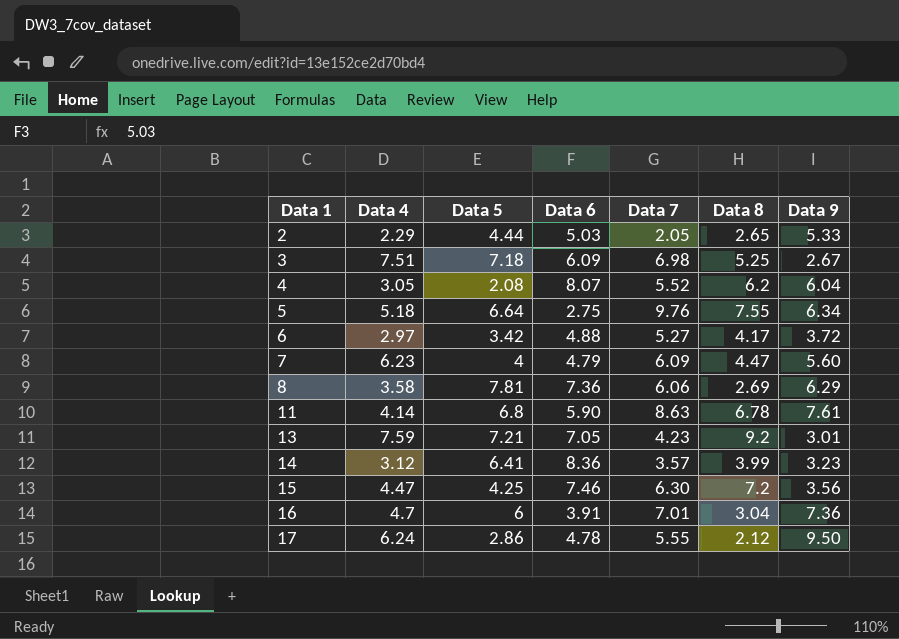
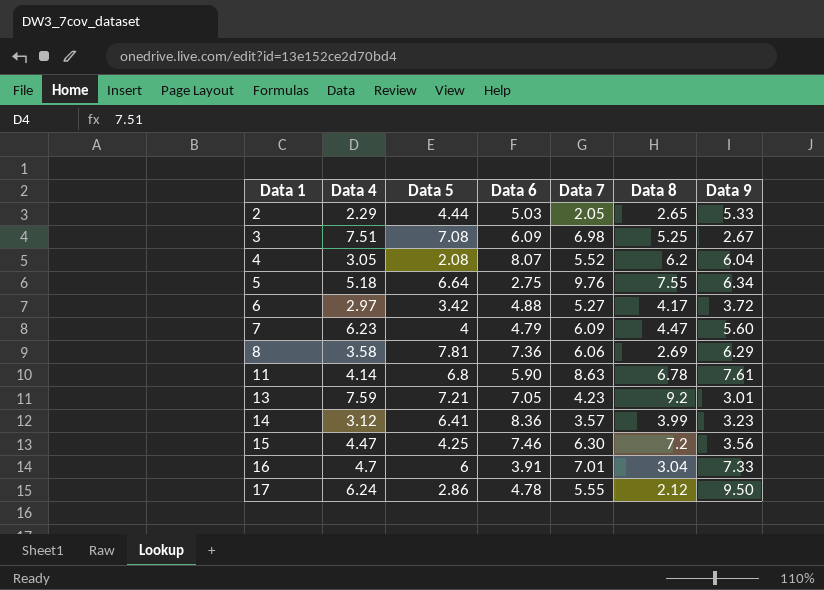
3 | Data 5: 7.18 -> 7.08
16 | Data 9: 7.36 -> 7.33

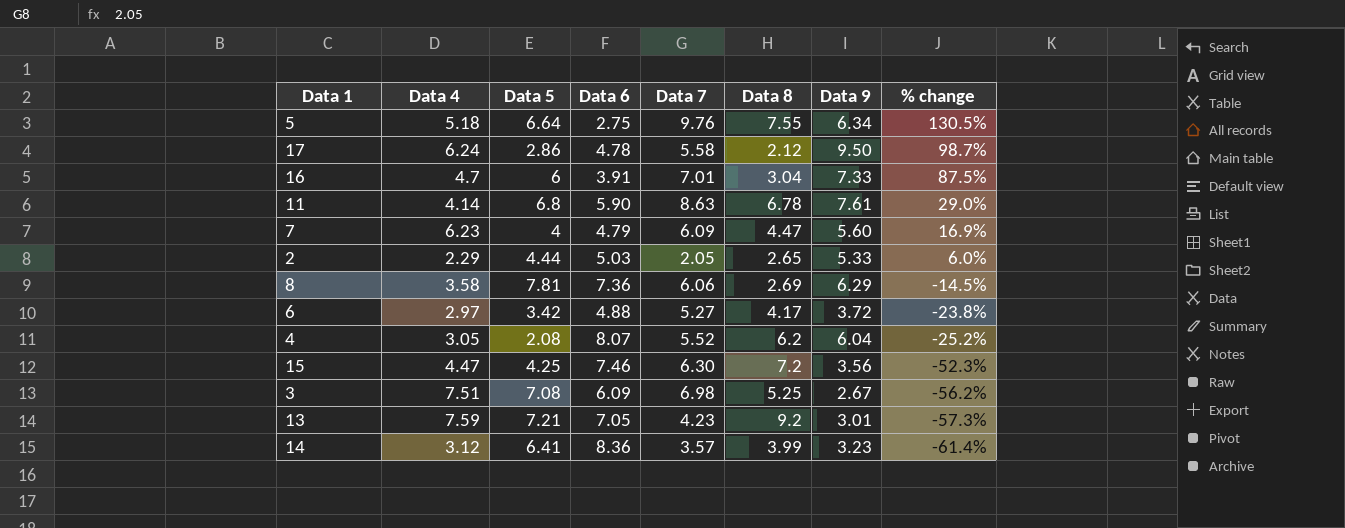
row order: Data 1 ascending -> % change descending
column % change | formula: none -> ([Data 9] - [Data 6]) / [Data 6]
17 | Data 7: 5.55 -> 5.58

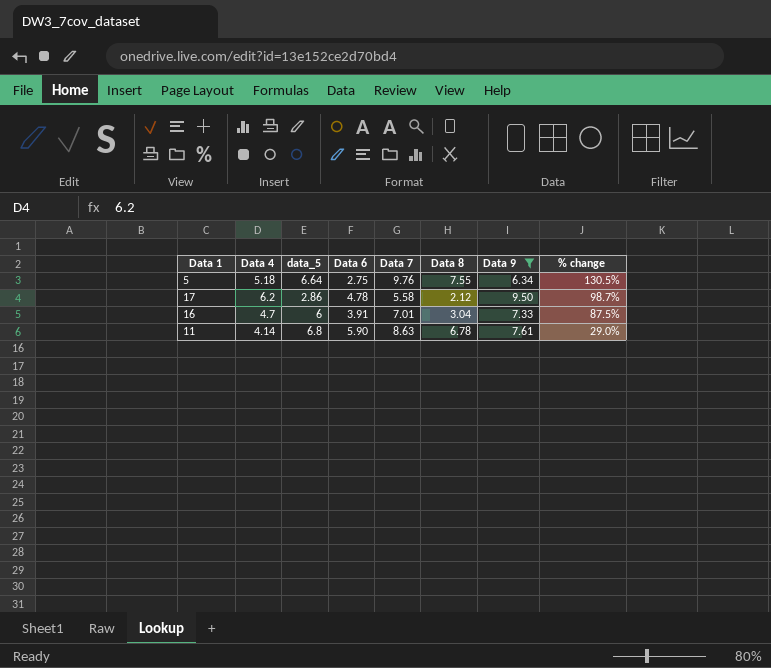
filter: none -> Data 9 >= 6.34
column name: Data 5 -> data_5
17 | Data 4: 6.24 -> 6.2

